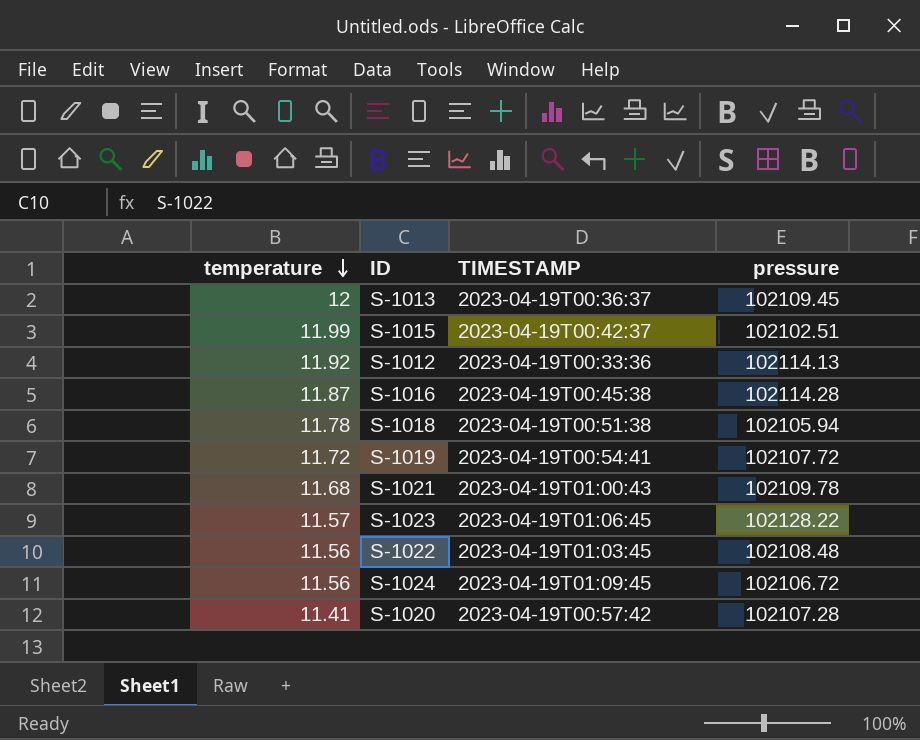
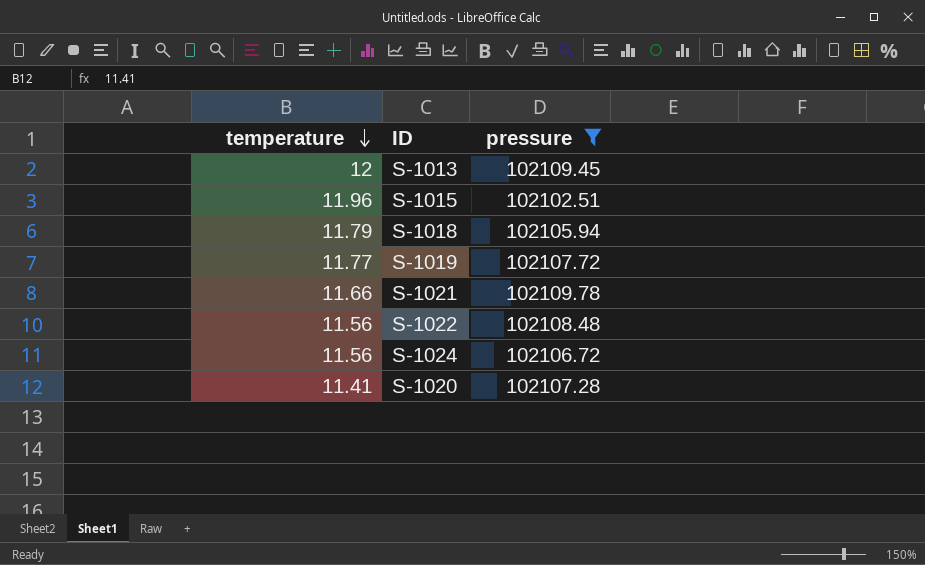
filter: none -> pressure <= 102109.78
column TIMESTAMP | position: 3 -> none
S-1015 | temperature: 11.99 -> 11.96
S-1018 | temperature: 11.78 -> 11.79
S-1019 | temperature: 11.72 -> 11.77
S-1021 | temperature: 11.68 -> 11.66

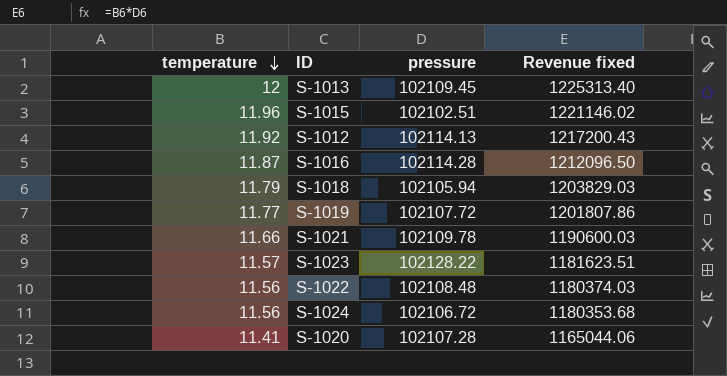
filter: pressure <= 102109.78 -> none
column Revenue fixed | formula: none -> [temperature] * [pressure]

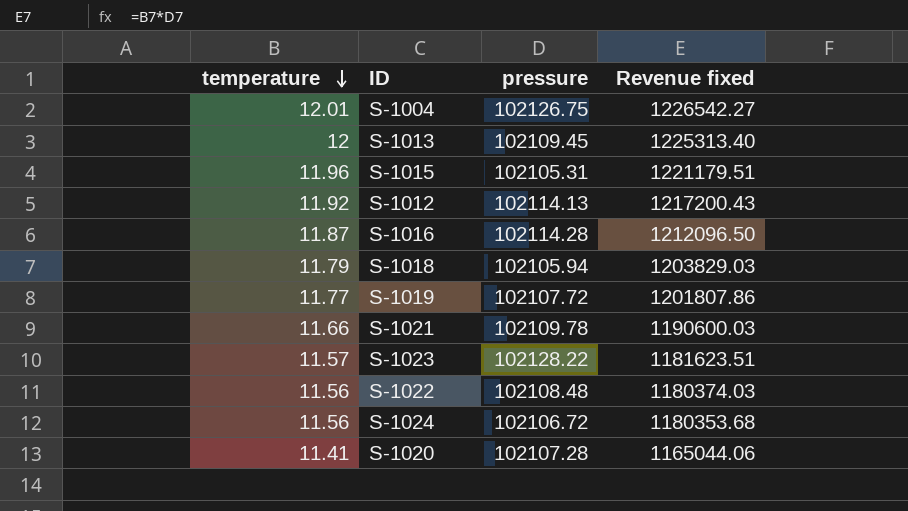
row S-1004: none -> 12.01 | 102126.75 | 1226542.27
S-1015 | pressure: 102102.51 -> 102105.31
S-1015 | Revenue fixed: 1221146.02 -> 1221179.51

